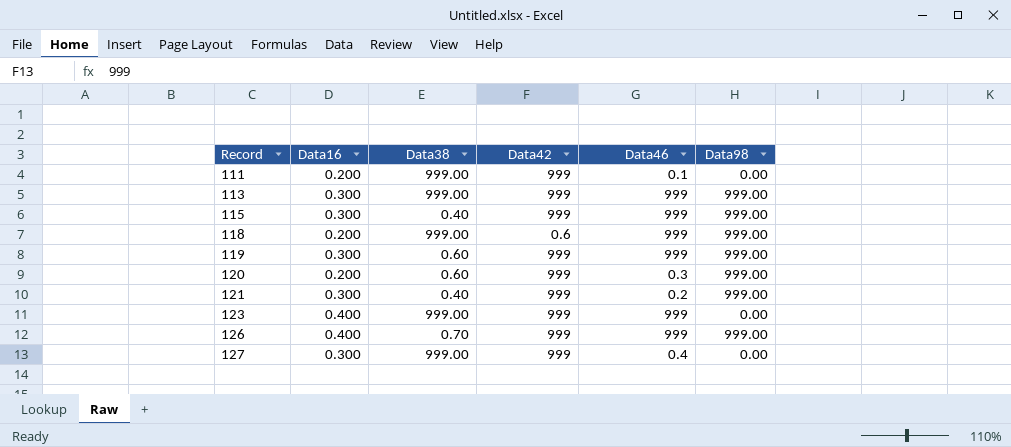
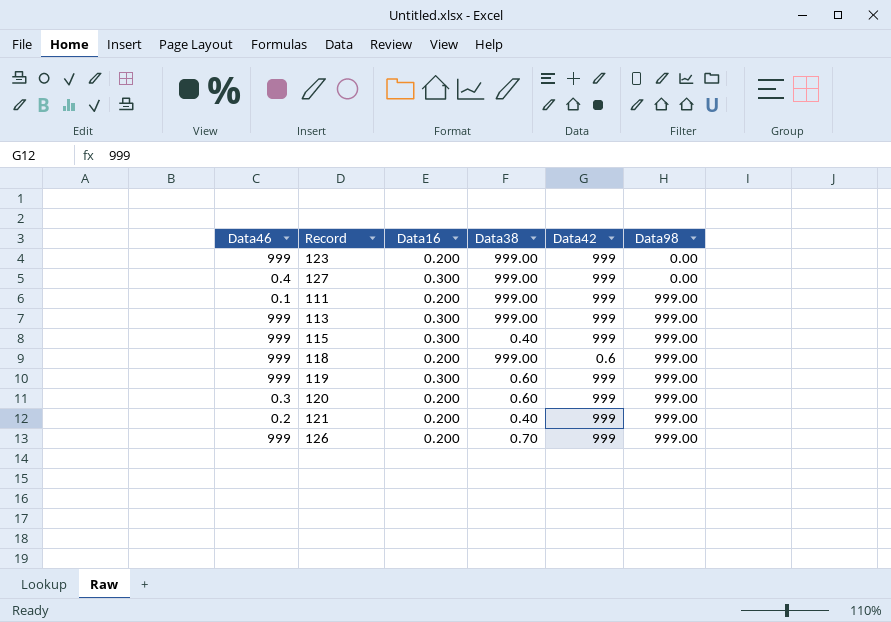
row order: Record ascending -> Data98 ascending
column Data46 | position: 5 -> 1
123 | Data16: 0.400 -> 0.200
111 | Data98: 0.00 -> 999.00
121 | Data16: 0.300 -> 0.200
126 | Data16: 0.400 -> 0.200

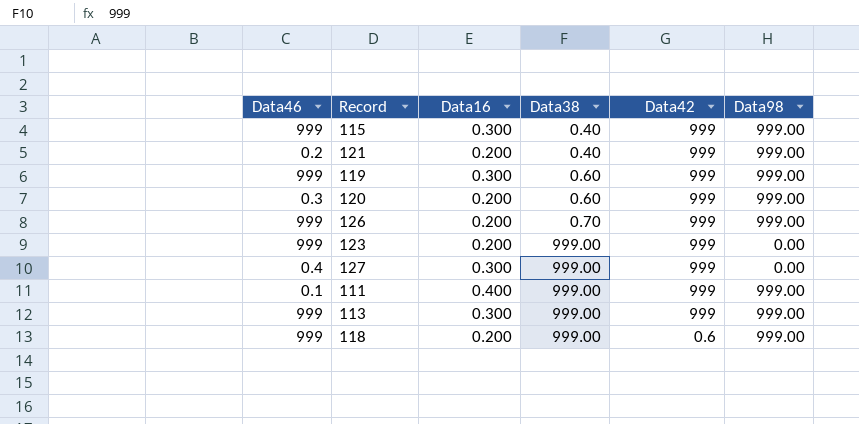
row order: Data98 ascending -> Data38 ascending
111 | Data16: 0.200 -> 0.400

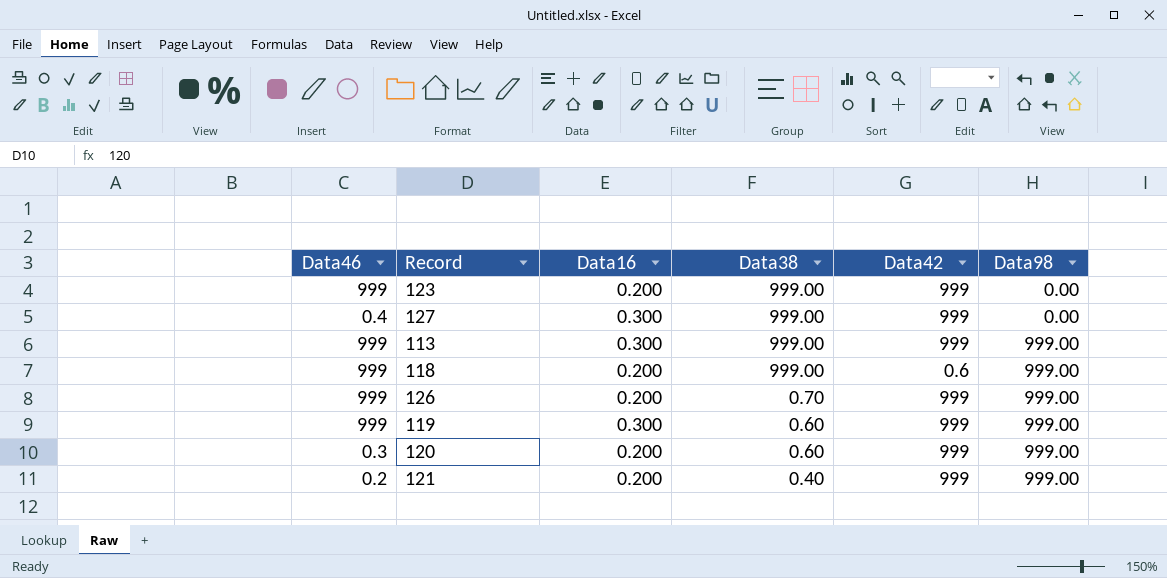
row order: Data38 ascending -> Data38 descending
row 115: 999 | 0.300 | 0.40 | 999 | 999.00 -> none
row 111: 0.1 | 0.400 | 999.00 | 999 | 999.00 -> none

